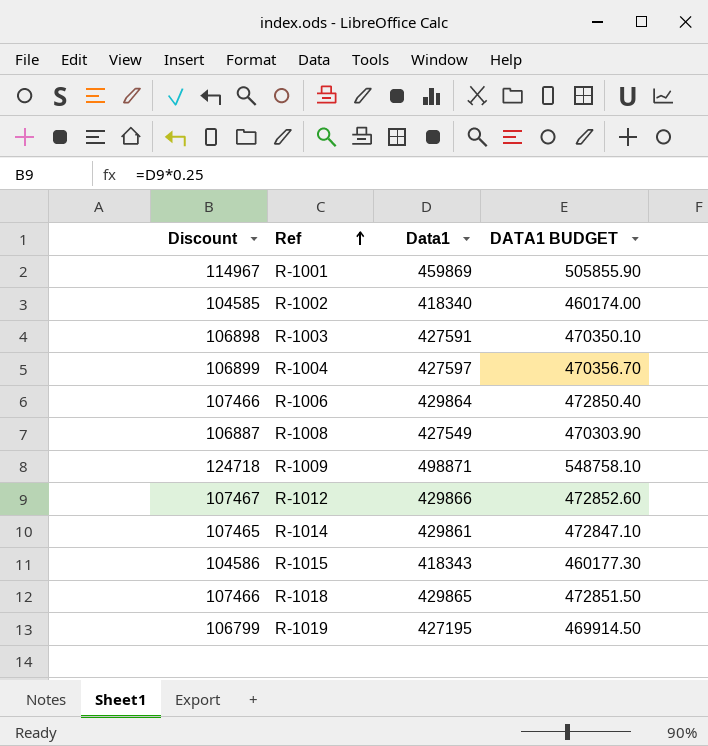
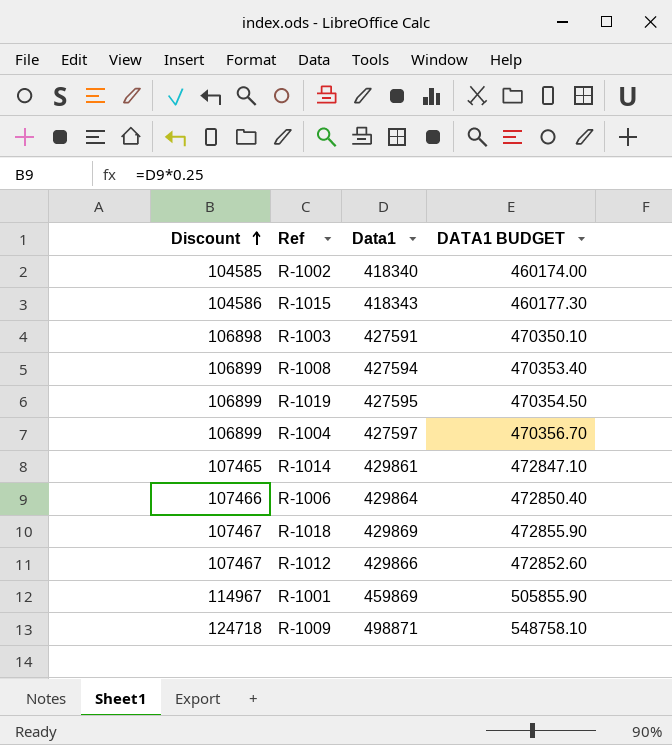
row order: Ref ascending -> Discount ascending
R-1008 | Discount: 106887 -> 106899
R-1008 | Data1: 427549 -> 427594
R-1008 | DATA1 BUDGET: 470303.90 -> 470353.40
R-1019 | Discount: 106799 -> 106899
R-1019 | Data1: 427195 -> 427595
R-1019 | DATA1 BUDGET: 469914.50 -> 470354.50
R-1018 | Discount: 107466 -> 107467
R-1018 | Data1: 429865 -> 429869
R-1018 | DATA1 BUDGET: 472851.50 -> 472855.90

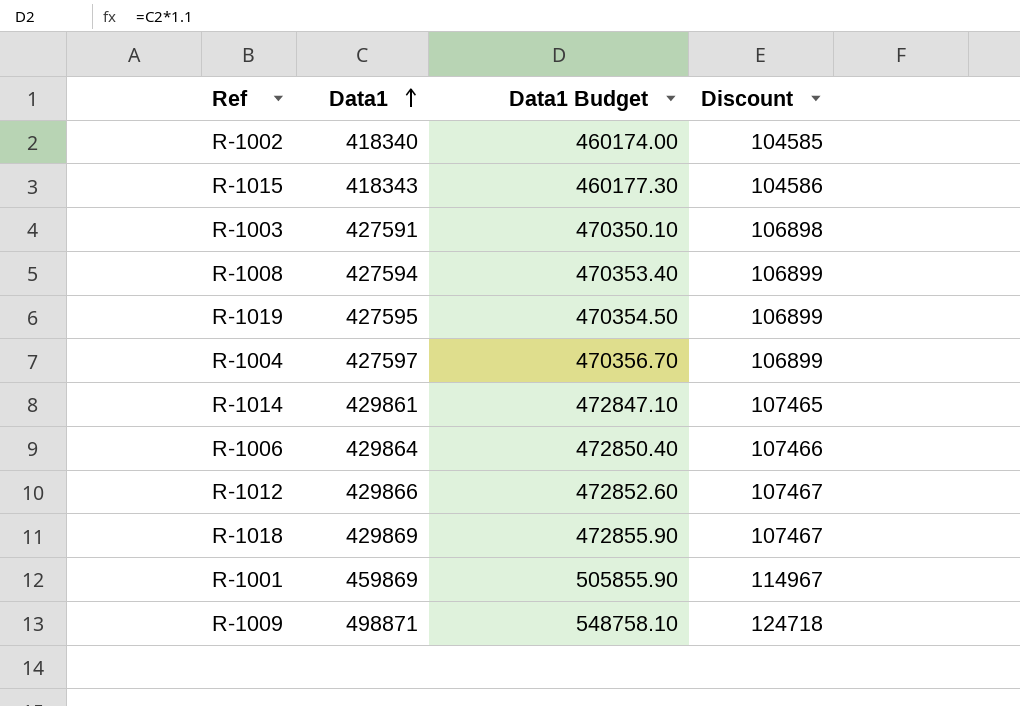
row order: Discount ascending -> Data1 ascending
column name: DATA1 BUDGET -> Data1 Budget
column Discount | position: 1 -> 4

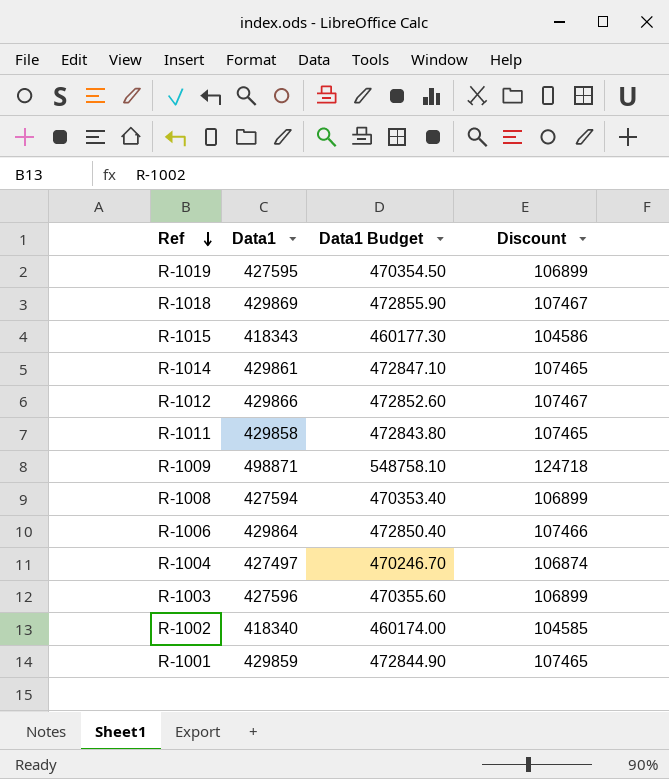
row order: Data1 ascending -> Ref descending
row R-1011: none -> 429858 | 472843.80 | 107465
R-1004 | Data1: 427597 -> 427497
R-1004 | Data1 Budget: 470356.70 -> 470246.70
R-1004 | Discount: 106899 -> 106874
R-1003 | Data1: 427591 -> 427596
R-1003 | Data1 Budget: 470350.10 -> 470355.60
R-1003 | Discount: 106898 -> 106899
R-1001 | Data1: 459869 -> 429859
R-1001 | Data1 Budget: 505855.90 -> 472844.90
R-1001 | Discount: 114967 -> 107465

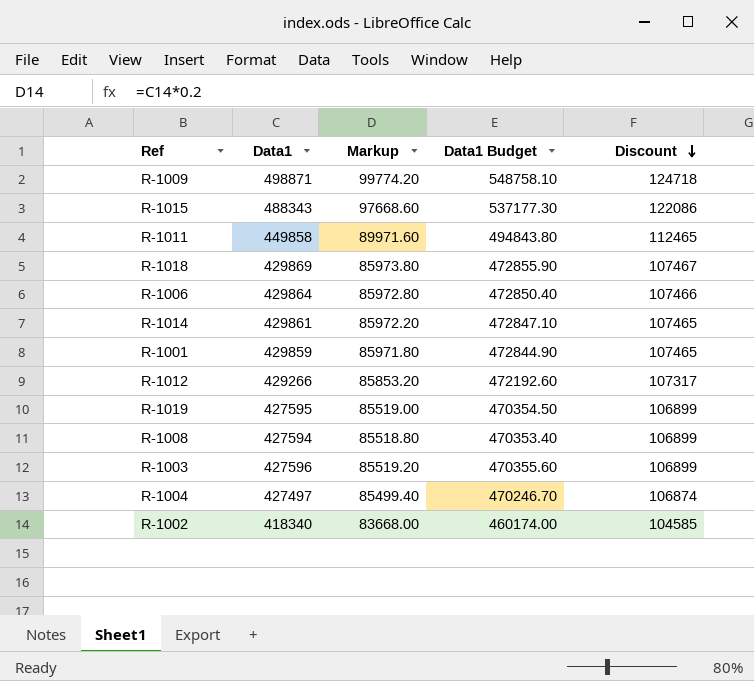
row order: Ref descending -> Discount descending
column Markup | formula: none -> [Data1] * 0.2
R-1015 | Data1: 418343 -> 488343
R-1015 | Data1 Budget: 460177.30 -> 537177.30
R-1015 | Discount: 104586 -> 122086
R-1011 | Data1: 429858 -> 449858
R-1011 | Data1 Budget: 472843.80 -> 494843.80
R-1011 | Discount: 107465 -> 112465
R-1012 | Data1: 429866 -> 429266
R-1012 | Data1 Budget: 472852.60 -> 472192.60
R-1012 | Discount: 107467 -> 107317

